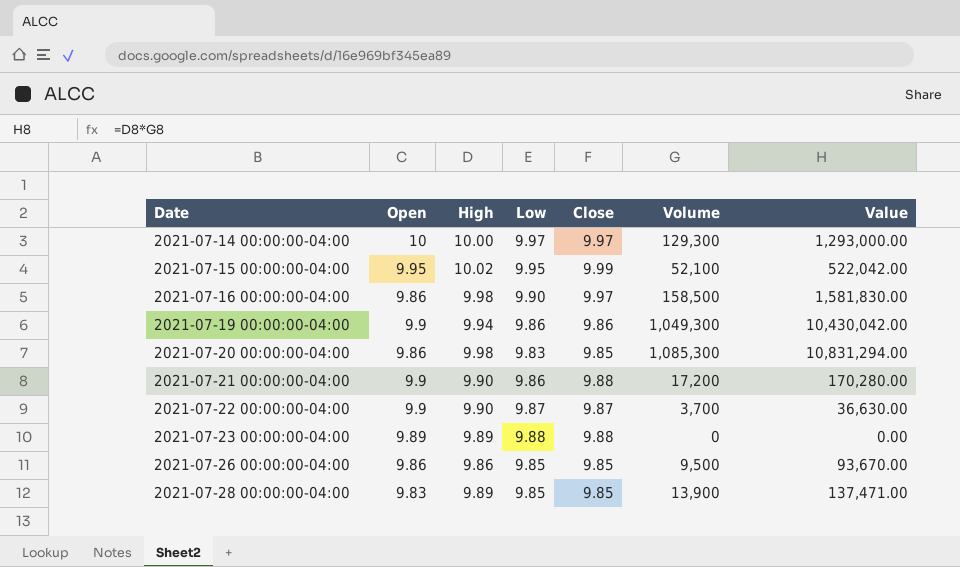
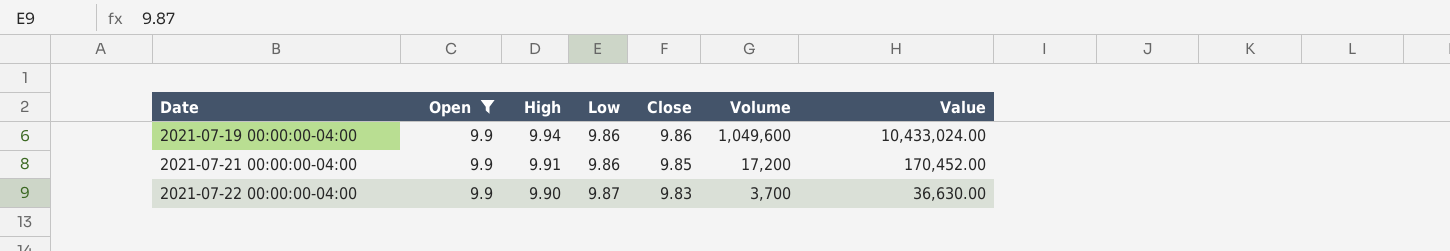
filter: none -> Open = 9.9
2021-07-19 00:00:00-04:00 | Volume: 1,049,300 -> 1,049,600
2021-07-19 00:00:00-04:00 | Value: 10,430,042.00 -> 10,433,024.00
2021-07-21 00:00:00-04:00 | High: 9.90 -> 9.91
2021-07-21 00:00:00-04:00 | Close: 9.88 -> 9.85
2021-07-21 00:00:00-04:00 | Value: 170,280.00 -> 170,452.00
2021-07-22 00:00:00-04:00 | Close: 9.87 -> 9.83

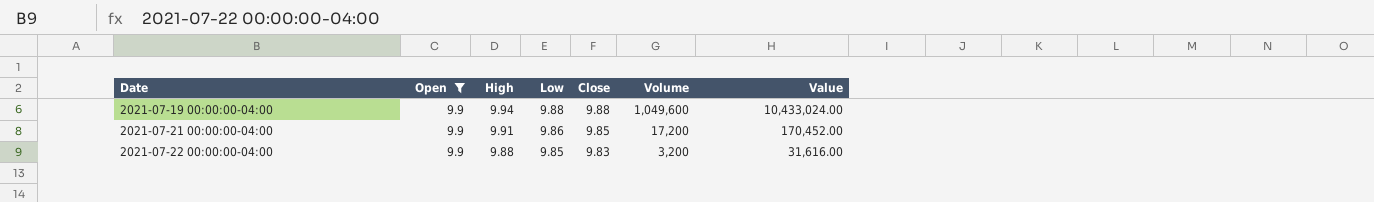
2021-07-19 00:00:00-04:00 | Low: 9.86 -> 9.88
2021-07-19 00:00:00-04:00 | Close: 9.86 -> 9.88
2021-07-22 00:00:00-04:00 | High: 9.90 -> 9.88
2021-07-22 00:00:00-04:00 | Low: 9.87 -> 9.85
2021-07-22 00:00:00-04:00 | Volume: 3,700 -> 3,200
2021-07-22 00:00:00-04:00 | Value: 36,630.00 -> 31,616.00

